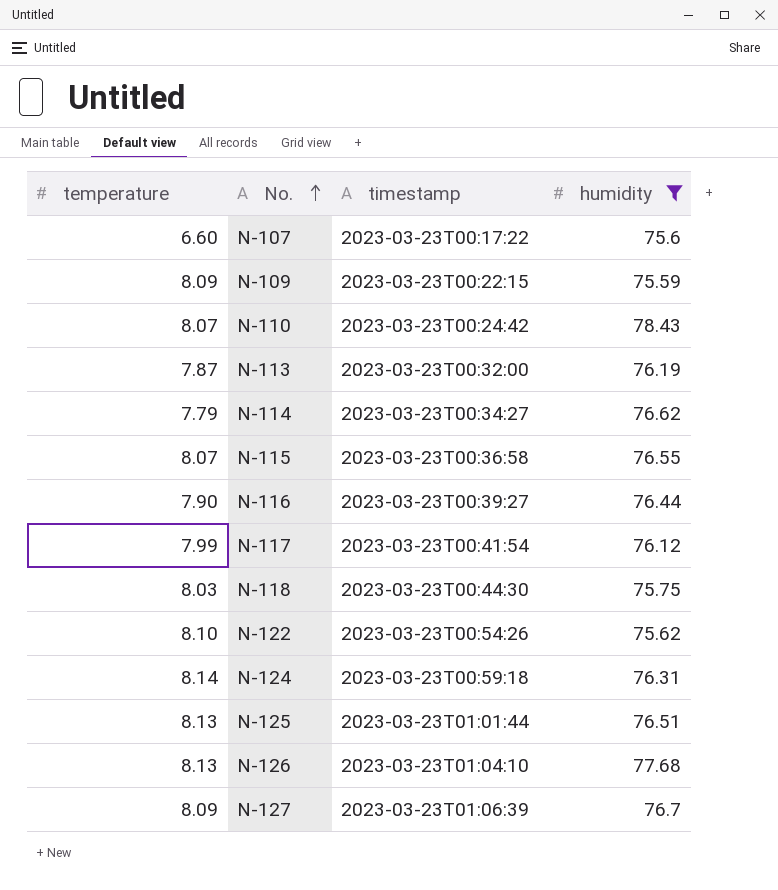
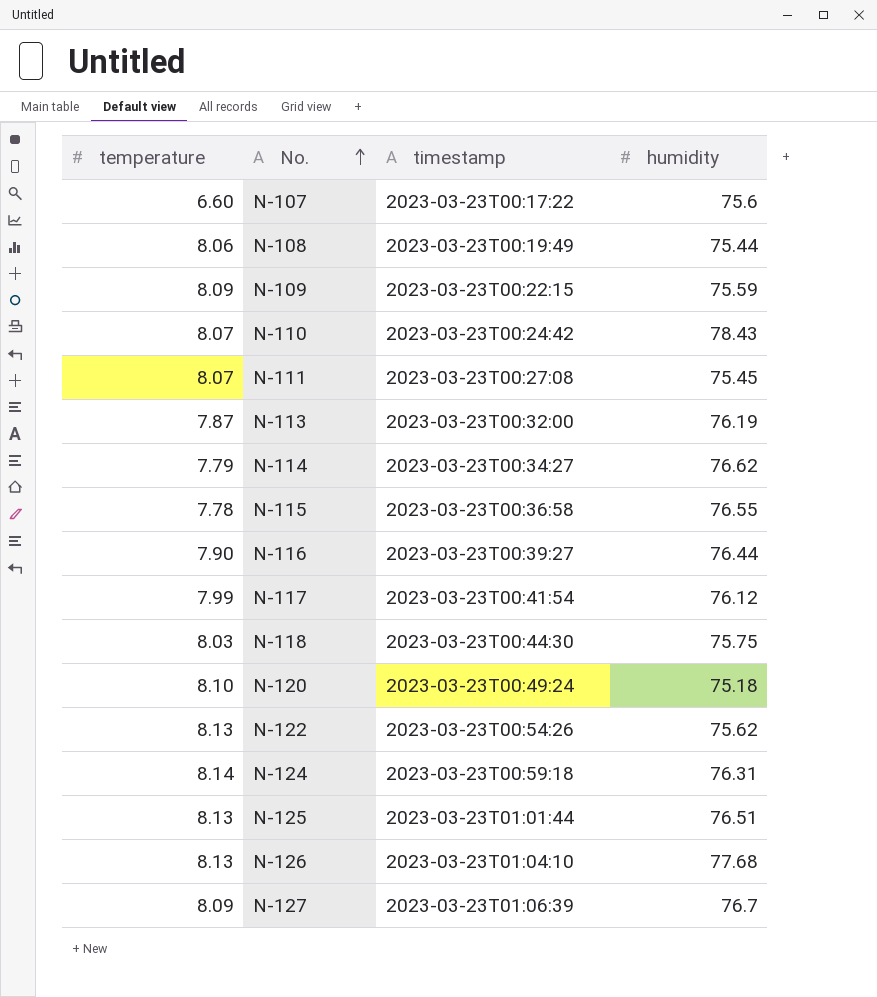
filter: humidity >= 75.59 -> none
N-115 | temperature: 8.07 -> 7.78
N-122 | temperature: 8.10 -> 8.13

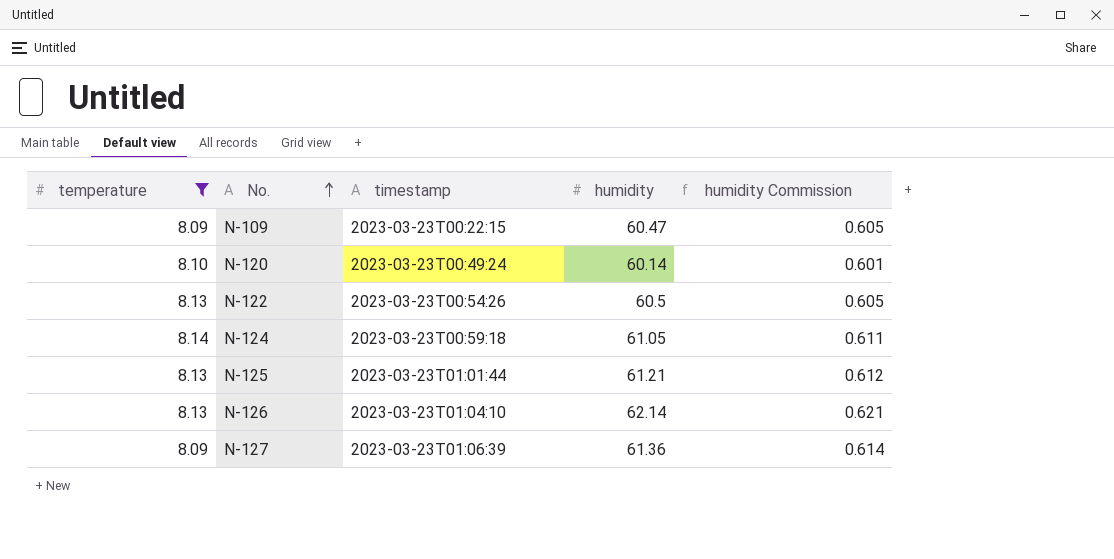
filter: none -> temperature >= 8.09
column humidity Commission | formula: none -> [humidity] * 0.01
N-109 | humidity: 75.59 -> 60.47
N-120 | humidity: 75.18 -> 60.14
N-122 | humidity: 75.62 -> 60.5
N-124 | humidity: 76.31 -> 61.05
N-125 | humidity: 76.51 -> 61.21
N-126 | humidity: 77.68 -> 62.14
N-127 | humidity: 76.7 -> 61.36

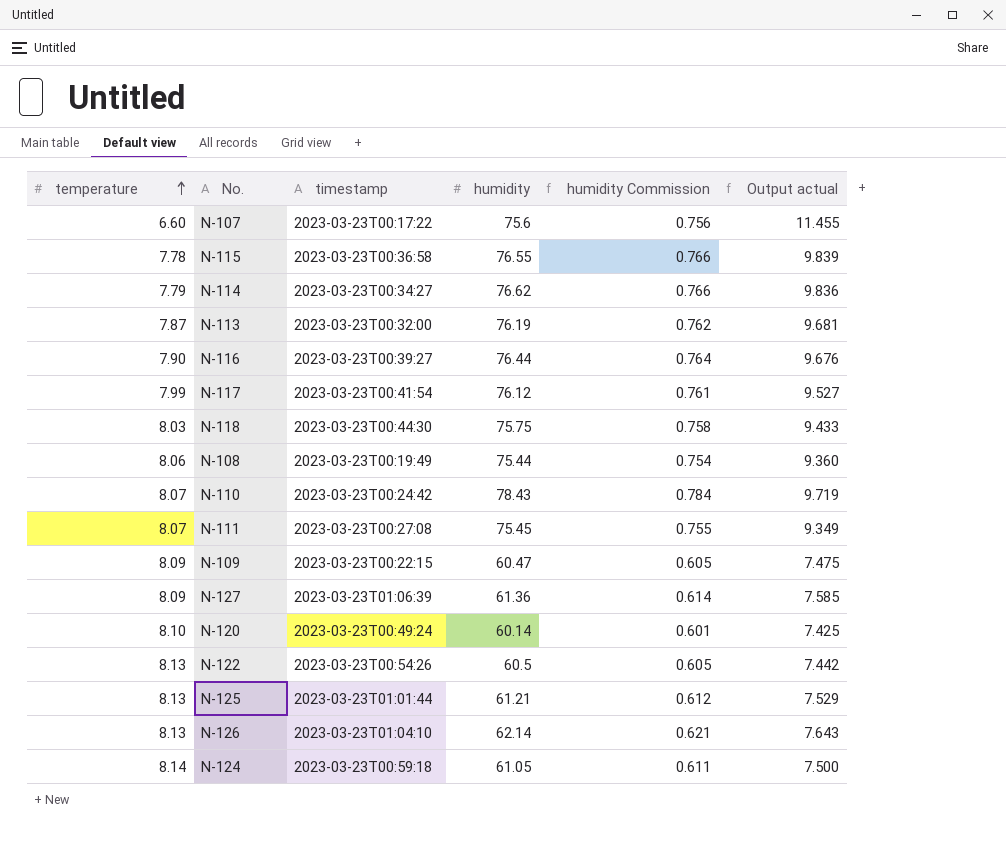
filter: temperature >= 8.09 -> none
row order: No. ascending -> temperature ascending
column Output actual | formula: none -> [humidity] / [temperature]

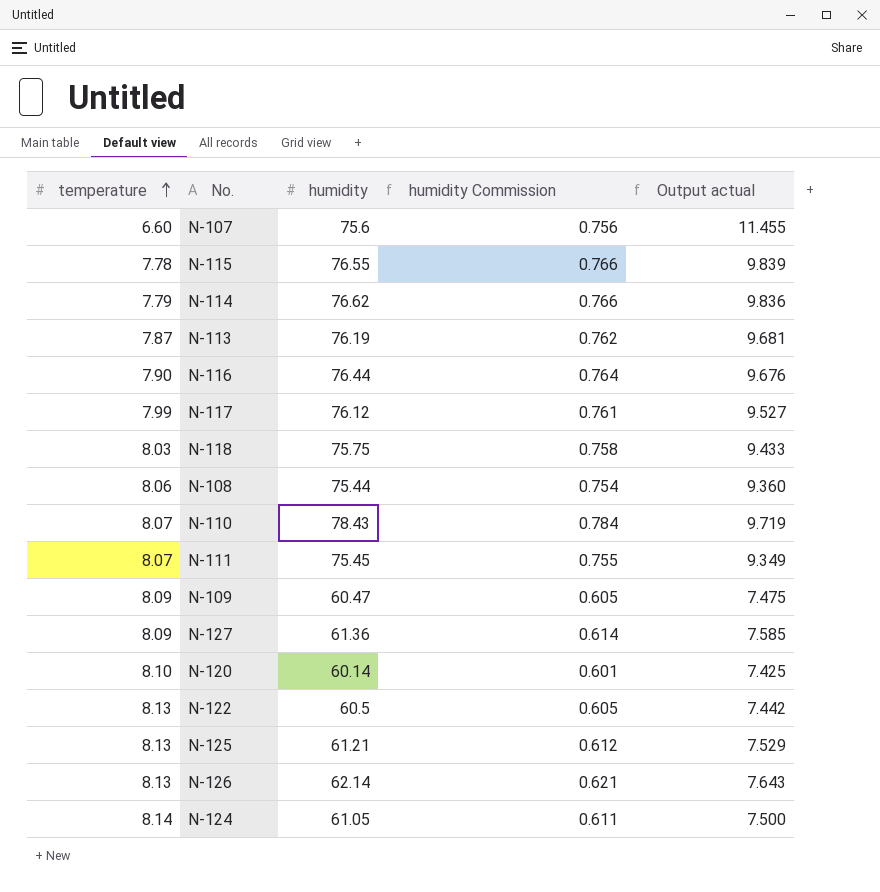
column timestamp | position: 3 -> none

